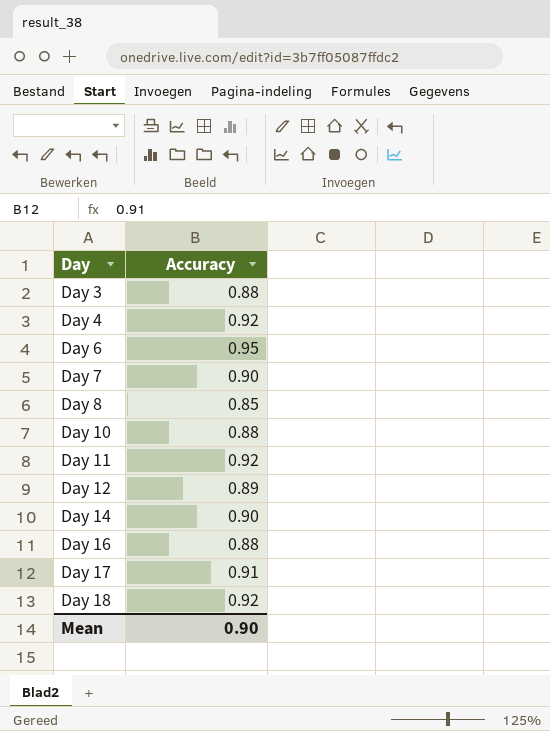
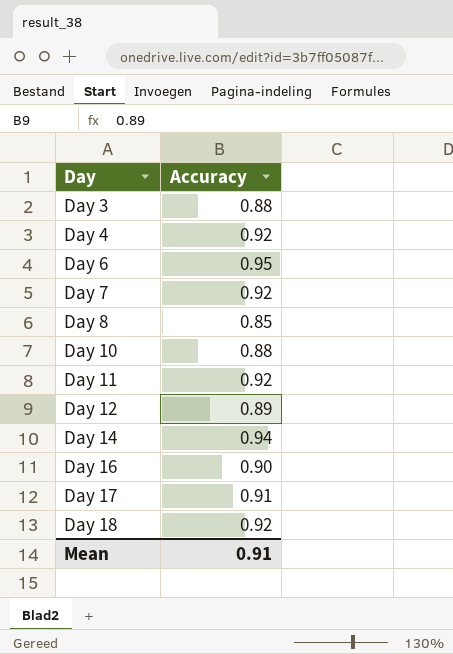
Day 7 | Accuracy: 0.90 -> 0.92
Day 14 | Accuracy: 0.90 -> 0.94
Day 16 | Accuracy: 0.88 -> 0.90
Mean | Accuracy: 0.90 -> 0.91

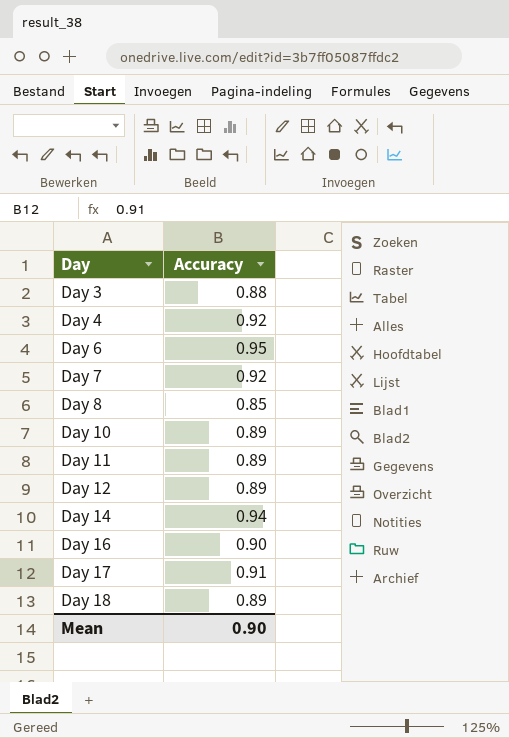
Day 10 | Accuracy: 0.88 -> 0.89
Day 11 | Accuracy: 0.92 -> 0.89
Day 18 | Accuracy: 0.92 -> 0.89
Mean | Accuracy: 0.91 -> 0.90

